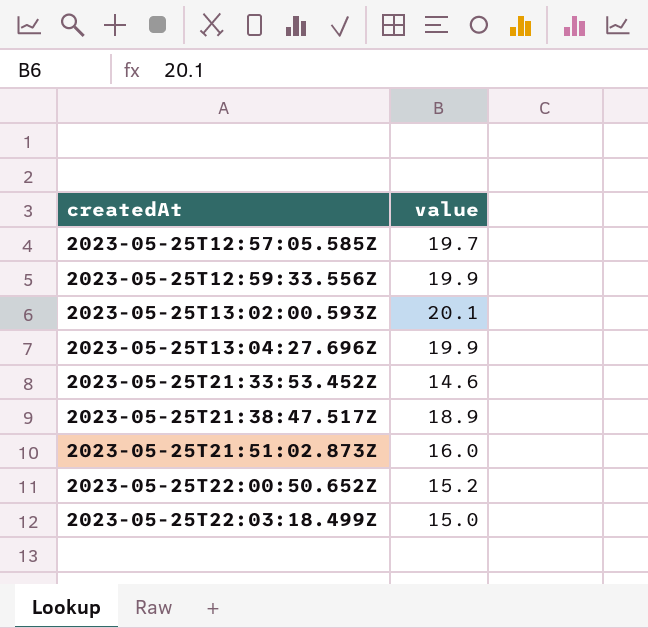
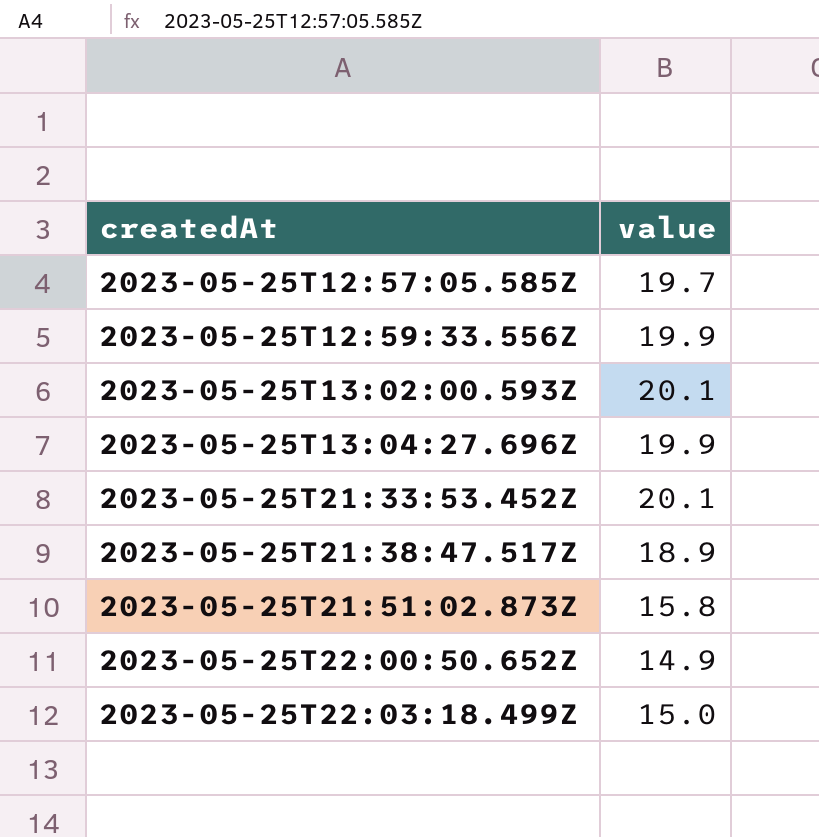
2023-05-25T21:33:53.452Z | value: 14.6 -> 20.1
2023-05-25T21:51:02.873Z | value: 16.0 -> 15.8
2023-05-25T22:00:50.652Z | value: 15.2 -> 14.9

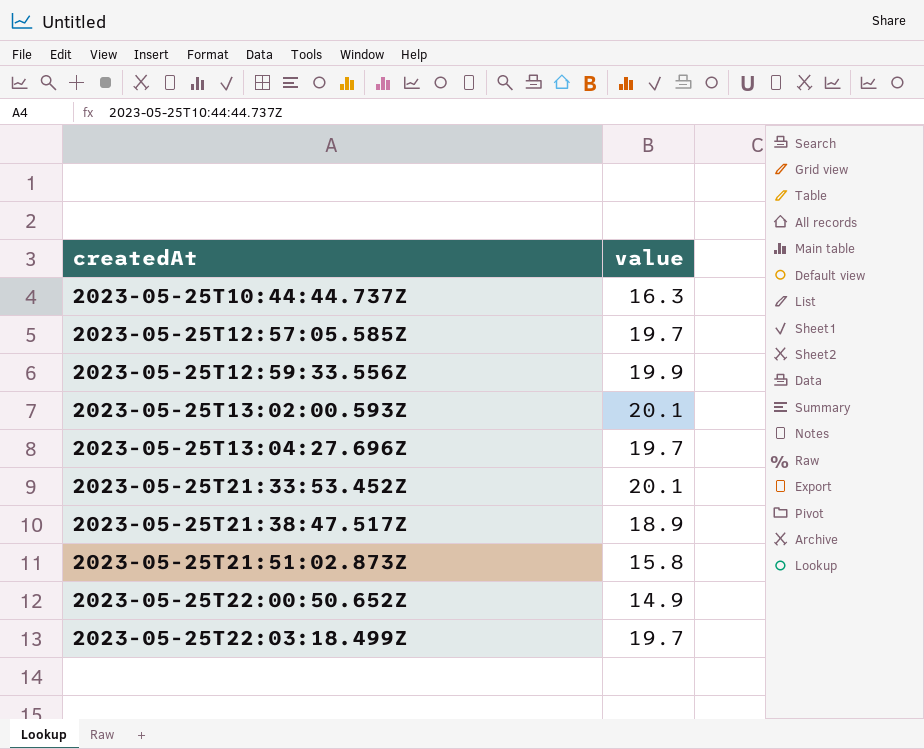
row 2023-05-25T10:44:44.737Z: none -> 16.3
2023-05-25T13:04:27.696Z | value: 19.9 -> 19.7
2023-05-25T22:03:18.499Z | value: 15.0 -> 19.7

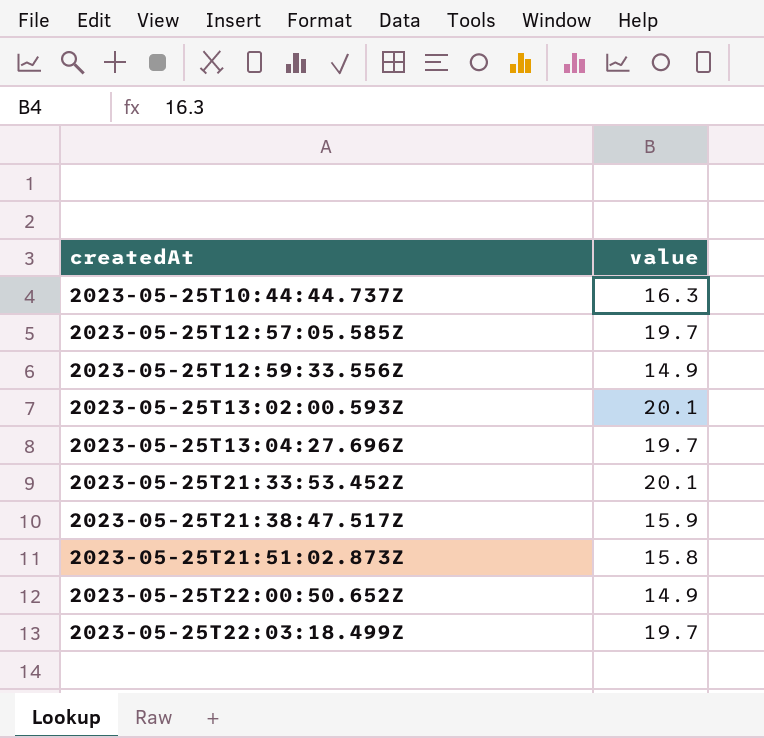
2023-05-25T12:59:33.556Z | value: 19.9 -> 14.9
2023-05-25T21:38:47.517Z | value: 18.9 -> 15.9

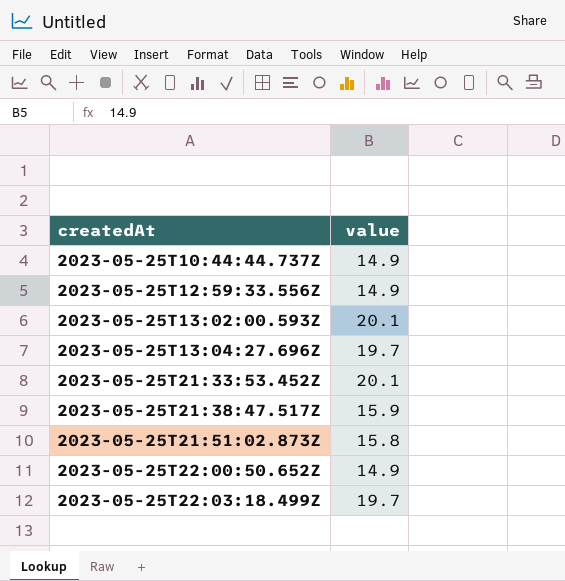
row 2023-05-25T12:57:05.585Z: 19.7 -> none
2023-05-25T10:44:44.737Z | value: 16.3 -> 14.9

